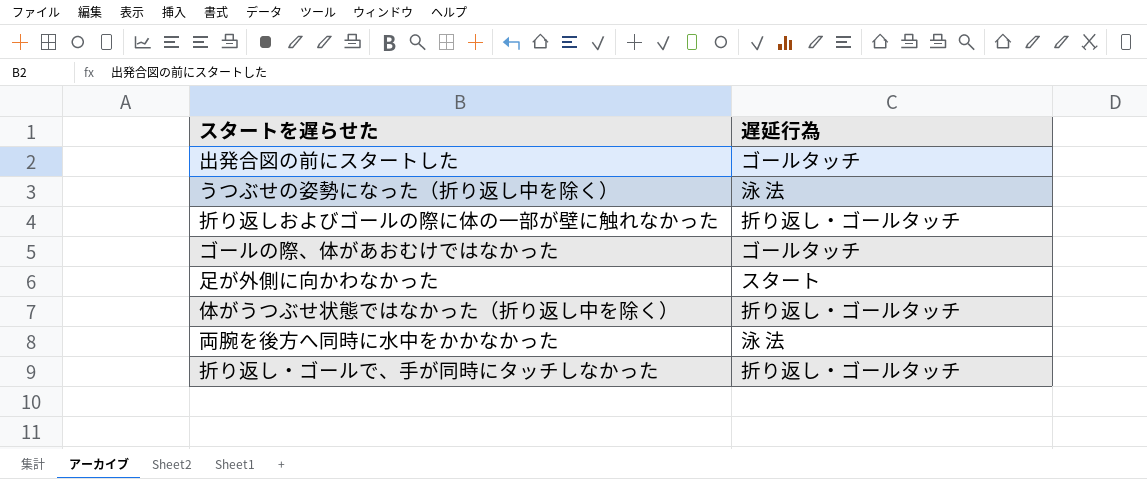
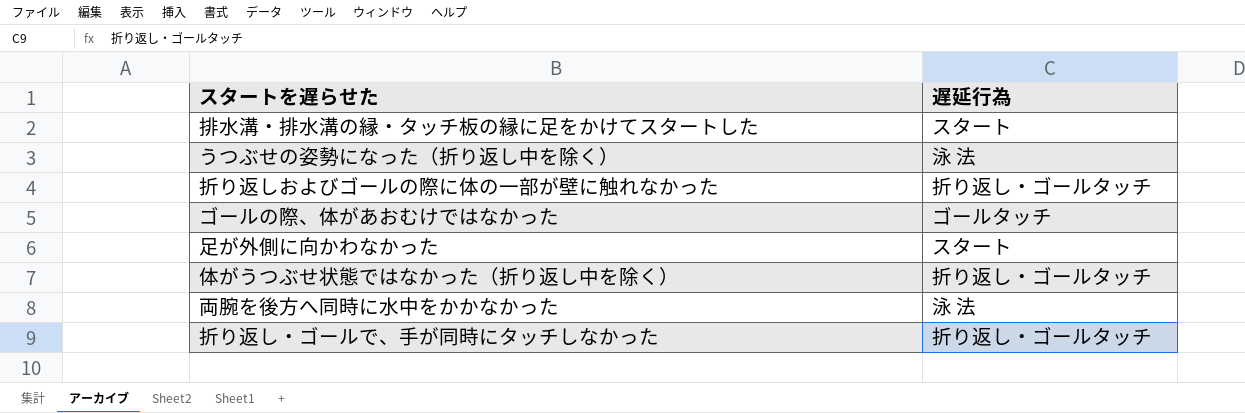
row 出発合図の前にスタートした: ゴールタッチ -> none
row 排水溝・排水溝の縁・タッチ板の縁に足をかけてスタートした: none -> スタート

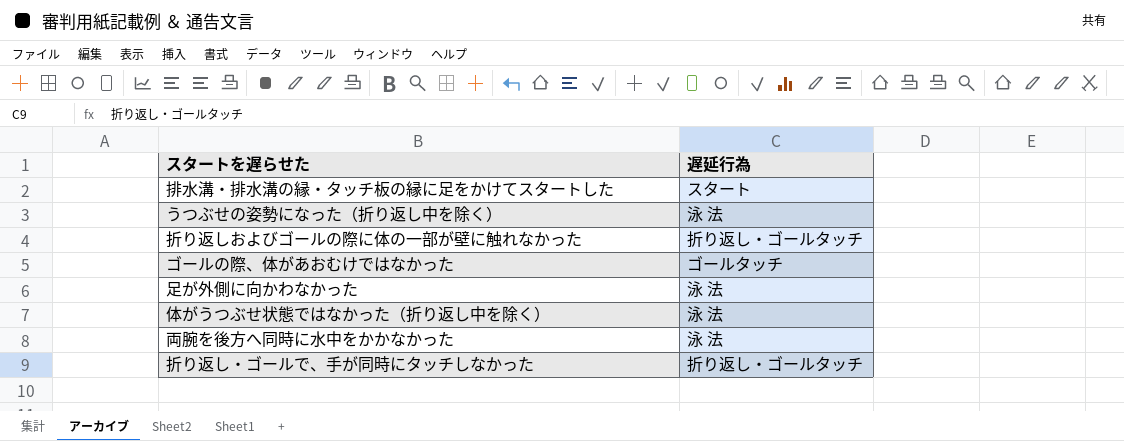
足が外側に向かわなかった | 遅延行為: スタート -> 泳 法
体がうつぶせ状態ではなかった（折り返し中を除く） | 遅延行為: 折り返し・ゴールタッチ -> 泳 法

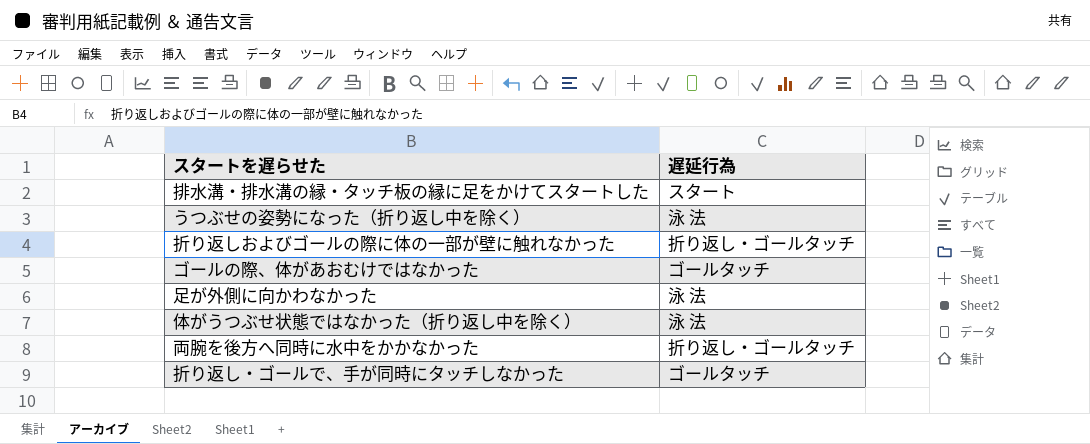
両腕を後方へ同時に水中をかかなかった | 遅延行為: 泳 法 -> 折り返し・ゴールタッチ
折り返し・ゴールで、手が同時にタッチしなかった | 遅延行為: 折り返し・ゴールタッチ -> ゴールタッチ

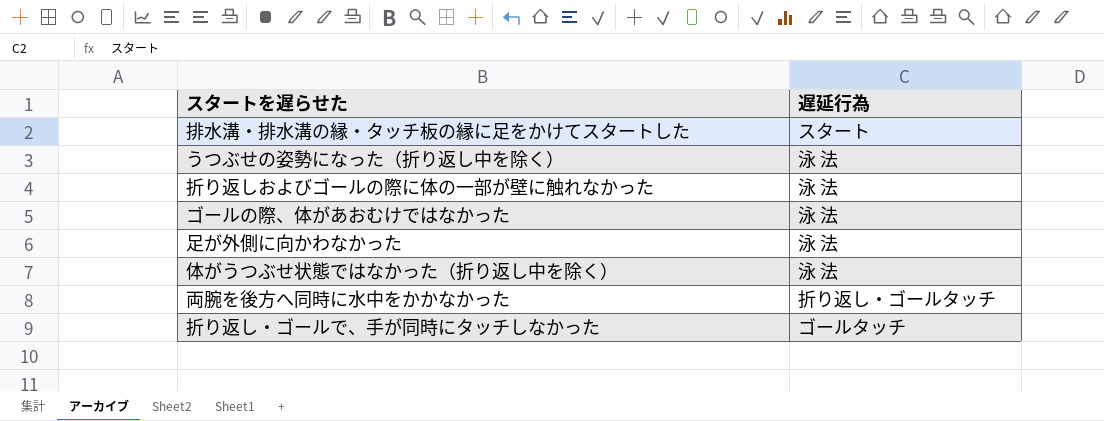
折り返しおよびゴールの際に体の一部が壁に触れなかった | 遅延行為: 折り返し・ゴールタッチ -> 泳 法
ゴールの際、体があおむけではなかった | 遅延行為: ゴールタッチ -> 泳 法

